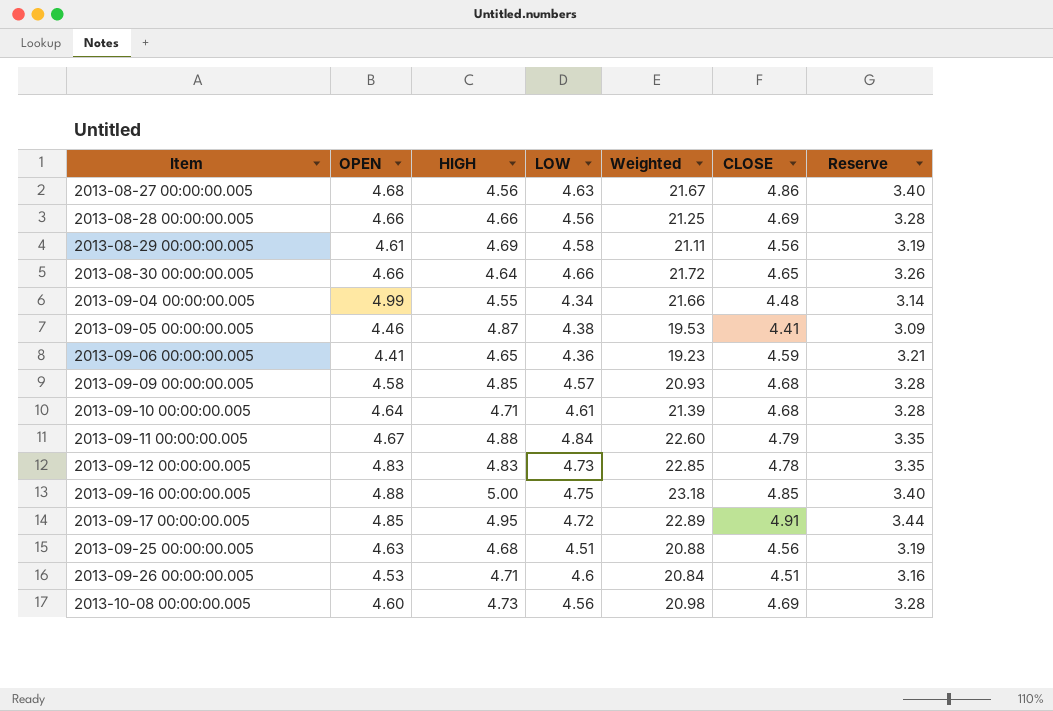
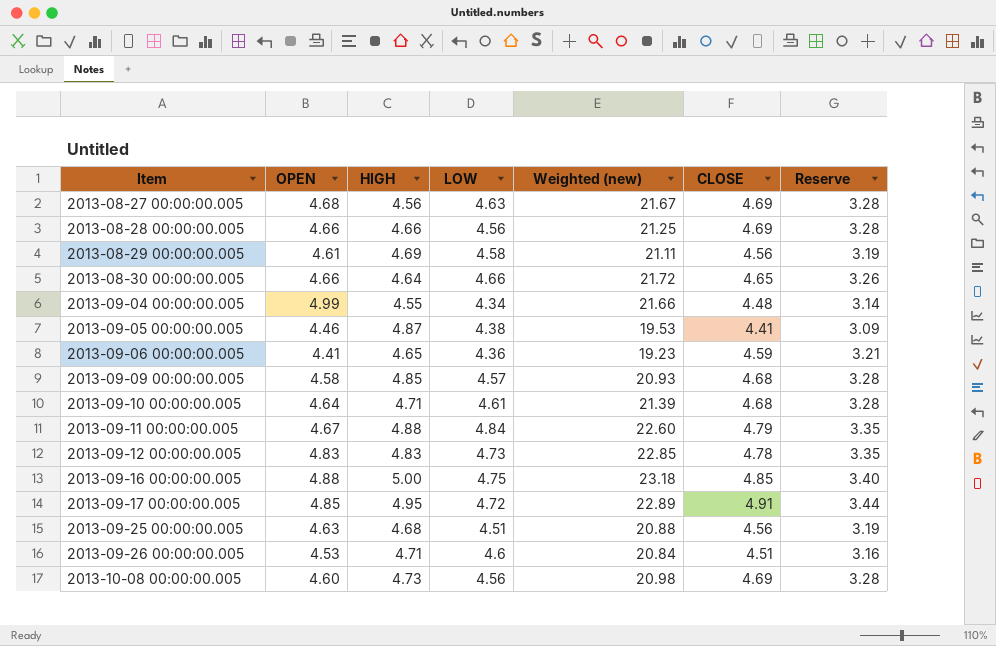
column name: Weighted -> Weighted (new)
2013-08-27 00:00:00.005 | CLOSE: 4.86 -> 4.69
2013-08-27 00:00:00.005 | Reserve: 3.40 -> 3.28

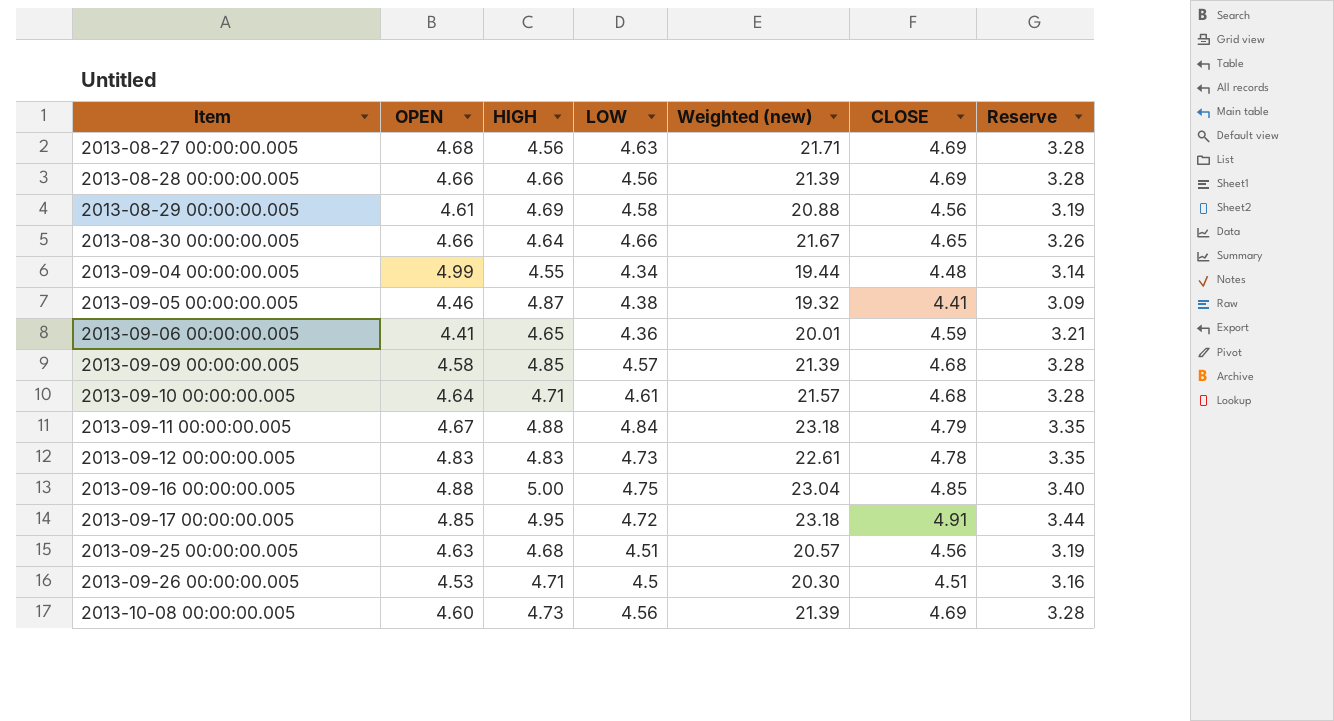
column Weighted (new) | formula: [OPEN] * [LOW] -> [LOW] * [CLOSE]
2013-09-26 00:00:00.005 | LOW: 4.6 -> 4.5

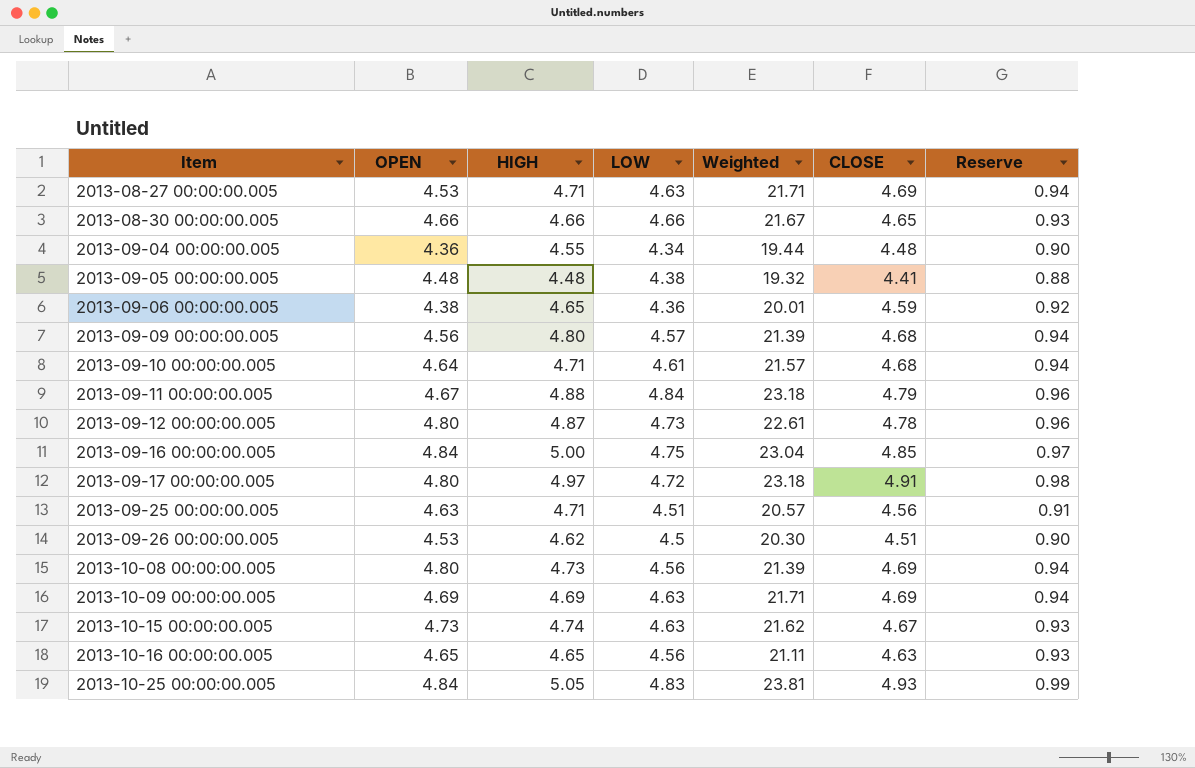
column name: Weighted (new) -> Weighted
column Reserve | formula: [CLOSE] * 0.7 -> [CLOSE] * 0.2
row 2013-08-28 00:00:00.005: 4.66 | 4.66 | 4.56 | 21.39 | 4.69 | 3.28 -> none
row 2013-08-29 00:00:00.005: 4.61 | 4.69 | 4.58 | 20.88 | 4.56 | 3.19 -> none
2013-08-27 00:00:00.005 | OPEN: 4.68 -> 4.53
2013-08-27 00:00:00.005 | HIGH: 4.56 -> 4.71
2013-08-30 00:00:00.005 | HIGH: 4.64 -> 4.66
2013-09-04 00:00:00.005 | OPEN: 4.99 -> 4.36
2013-09-05 00:00:00.005 | OPEN: 4.46 -> 4.48
2013-09-05 00:00:00.005 | HIGH: 4.87 -> 4.48
2013-09-06 00:00:00.005 | OPEN: 4.41 -> 4.38
2013-09-09 00:00:00.005 | OPEN: 4.58 -> 4.56
2013-09-09 00:00:00.005 | HIGH: 4.85 -> 4.80
2013-09-12 00:00:00.005 | OPEN: 4.83 -> 4.80
2013-09-12 00:00:00.005 | HIGH: 4.83 -> 4.87
2013-09-16 00:00:00.005 | OPEN: 4.88 -> 4.84
2013-09-17 00:00:00.005 | OPEN: 4.85 -> 4.80
2013-09-17 00:00:00.005 | HIGH: 4.95 -> 4.97
2013-09-25 00:00:00.005 | HIGH: 4.68 -> 4.71
2013-09-26 00:00:00.005 | HIGH: 4.71 -> 4.62
2013-10-08 00:00:00.005 | OPEN: 4.60 -> 4.80
row 2013-10-09 00:00:00.005: none -> 4.69 | 4.69 | 4.63 | 21.71 | 4.69 | 0.94
row 2013-10-15 00:00:00.005: none -> 4.73 | 4.74 | 4.63 | 21.62 | 4.67 | 0.93
row 2013-10-16 00:00:00.005: none -> 4.65 | 4.65 | 4.56 | 21.11 | 4.63 | 0.93
row 2013-10-25 00:00:00.005: none -> 4.84 | 5.05 | 4.83 | 23.81 | 4.93 | 0.99

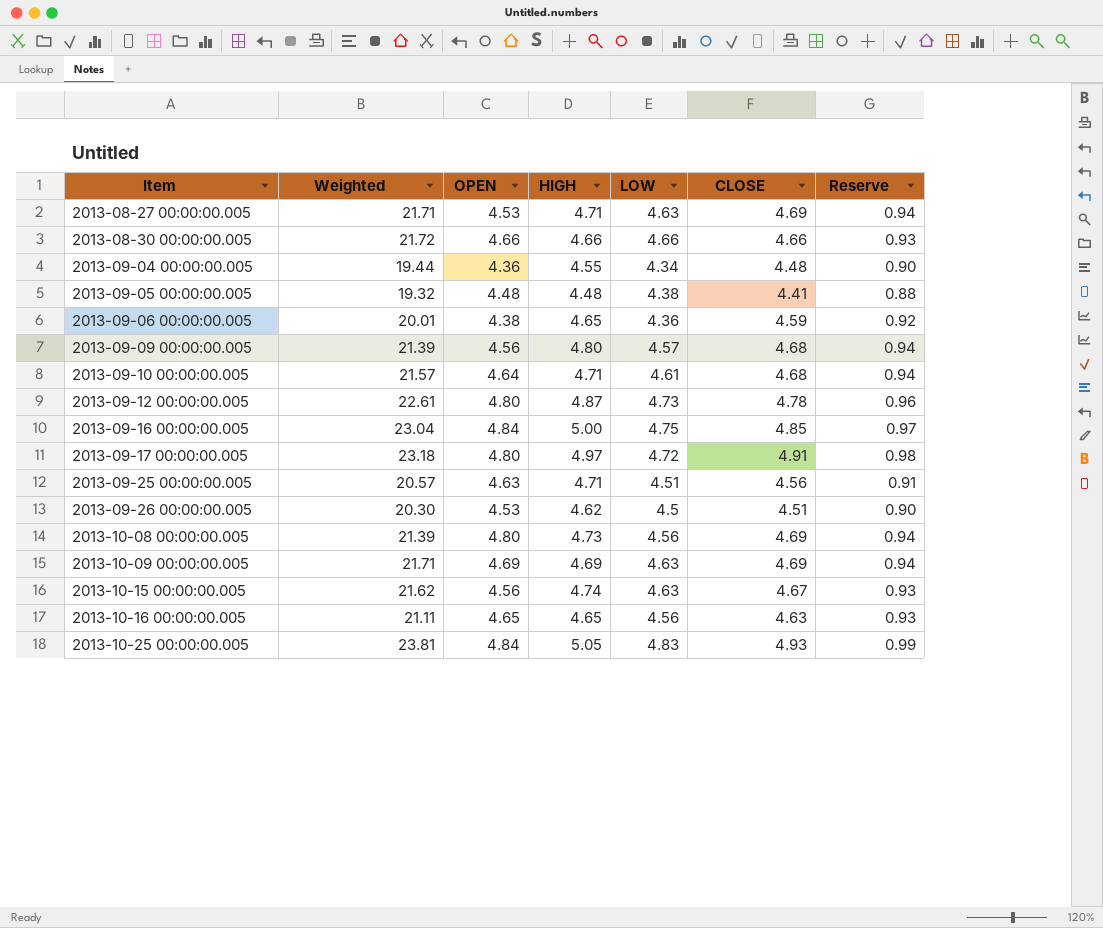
column Weighted | position: 5 -> 2
row 2013-09-11 00:00:00.005: 4.67 | 4.88 | 4.84 | 23.18 | 4.79 | 0.96 -> none
2013-08-30 00:00:00.005 | Weighted: 21.67 -> 21.72
2013-08-30 00:00:00.005 | CLOSE: 4.65 -> 4.66
2013-10-15 00:00:00.005 | OPEN: 4.73 -> 4.56

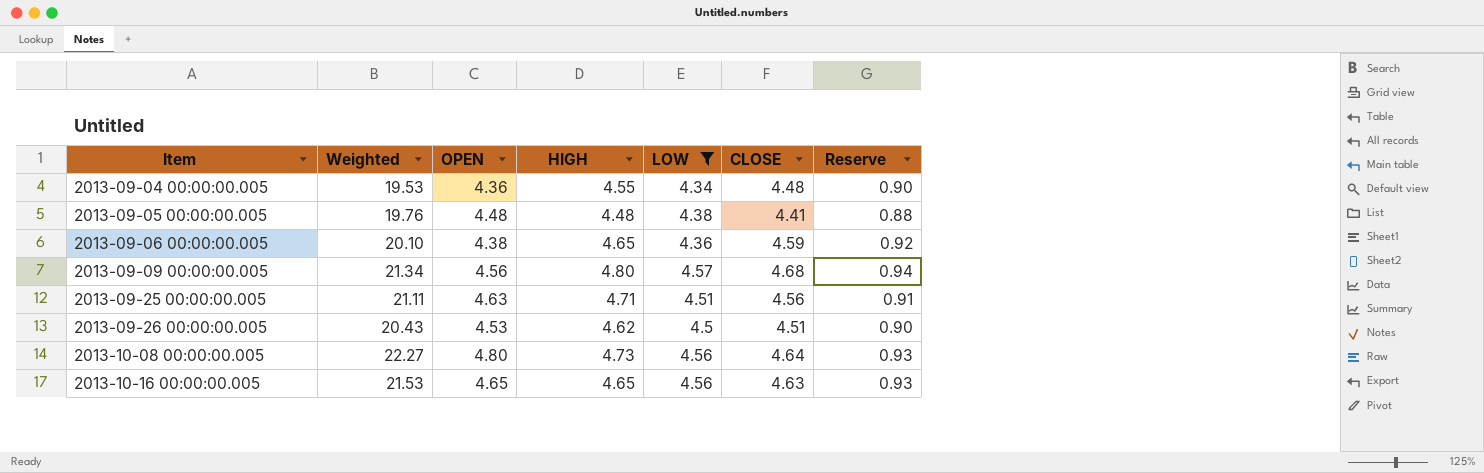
filter: none -> LOW <= 4.57
column Weighted | formula: [LOW] * [CLOSE] -> [OPEN] * [CLOSE]
2013-10-08 00:00:00.005 | CLOSE: 4.69 -> 4.64
2013-10-08 00:00:00.005 | Reserve: 0.94 -> 0.93

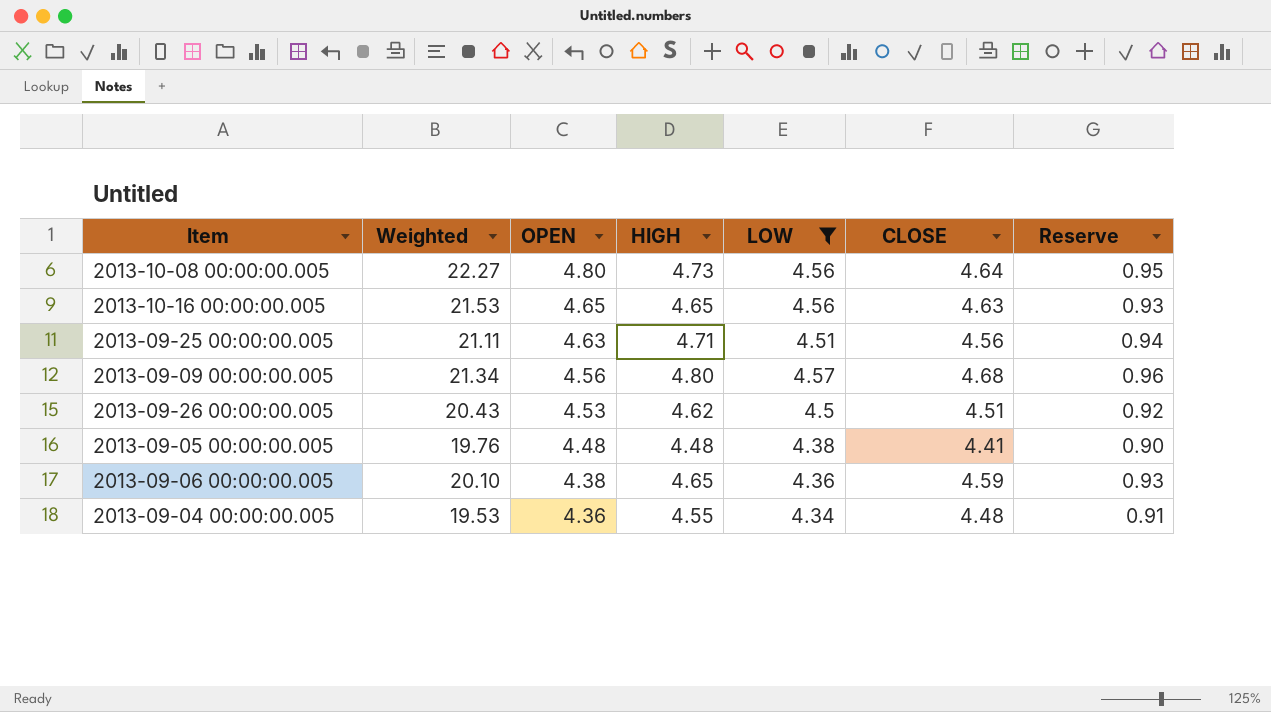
row order: Item ascending -> OPEN descending
column Reserve | formula: [CLOSE] * 0.2 -> [HIGH] * 0.2

